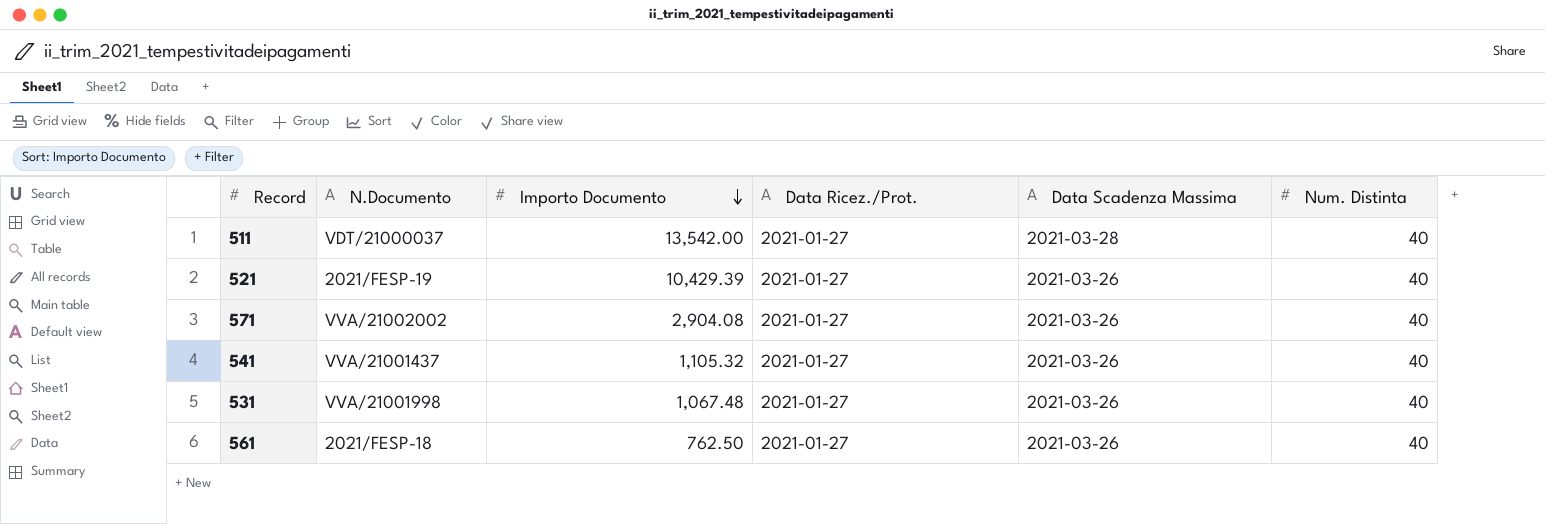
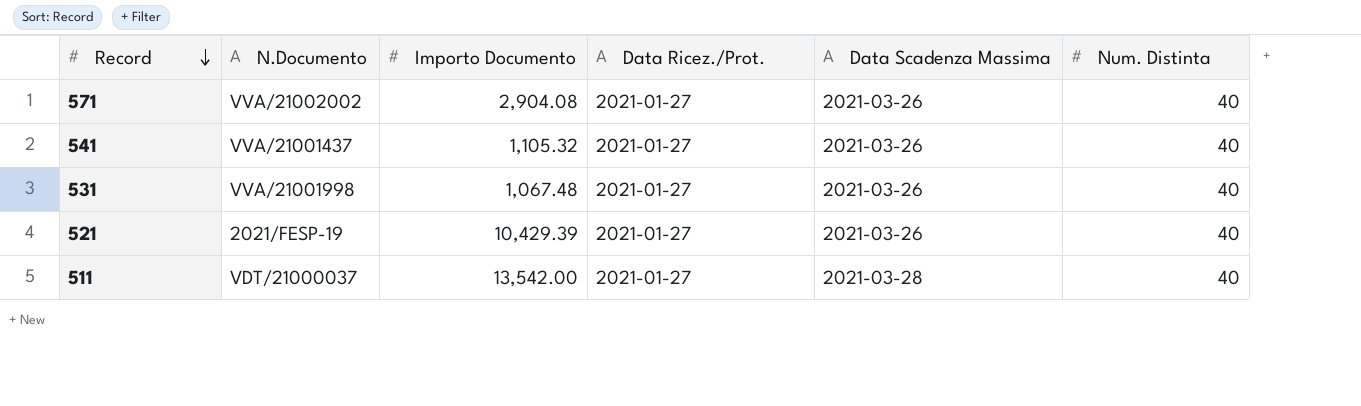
row order: Importo Documento descending -> Record descending
row 561: 2021/FESP-18 | 762.50 | 2021-01-27 | 2021-03-26 | 40 -> none

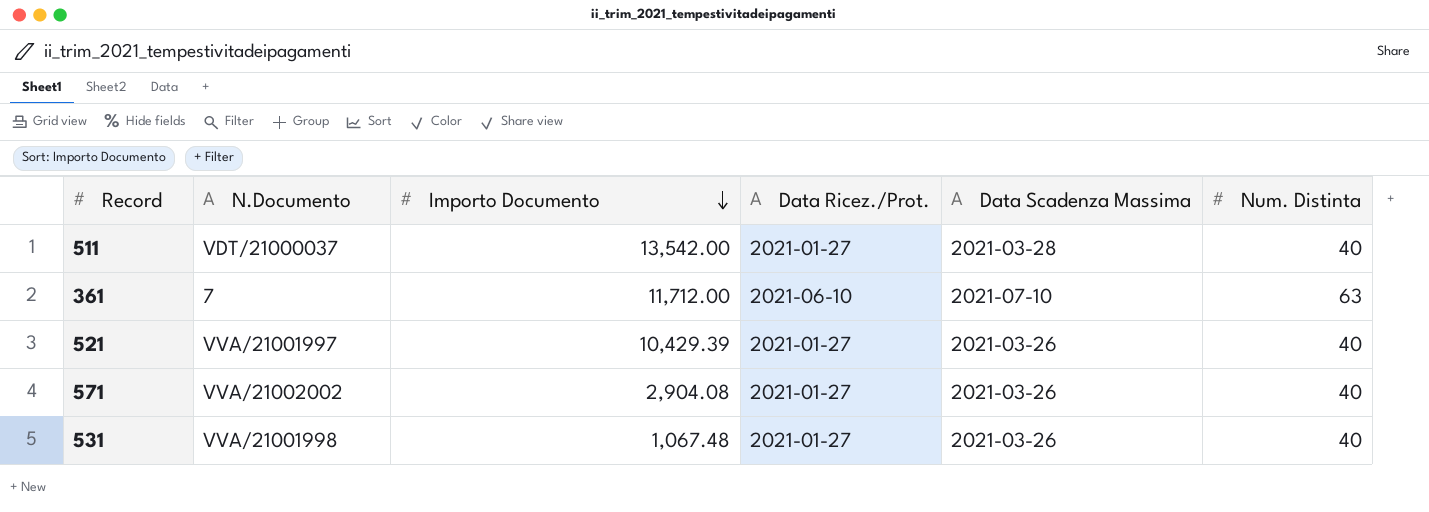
row order: Record descending -> Importo Documento descending
row 541: VVA/21001437 | 1,105.32 | 2021-01-27 | 2021-03-26 | 40 -> none
row 361: none -> 7 | 11,712.00 | 2021-06-10 | 2021-07-10 | 63
521 | N.Documento: 2021/FESP-19 -> VVA/21001997

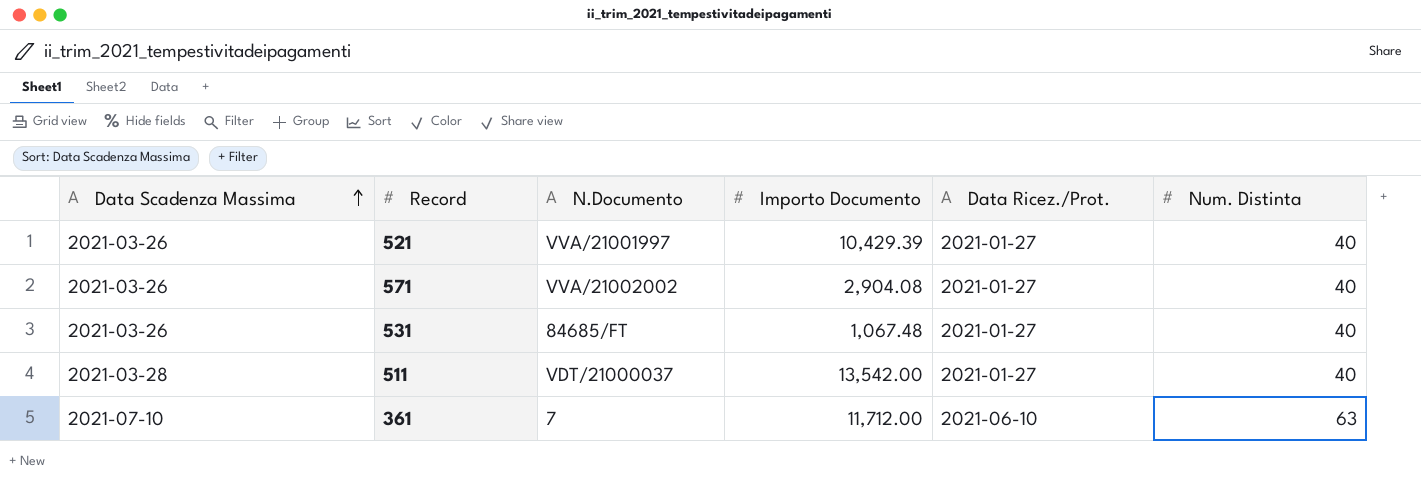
row order: Importo Documento descending -> Data Scadenza Massima ascending
column Data Scadenza Massima | position: 5 -> 1
531 | N.Documento: VVA/21001998 -> 84685/FT

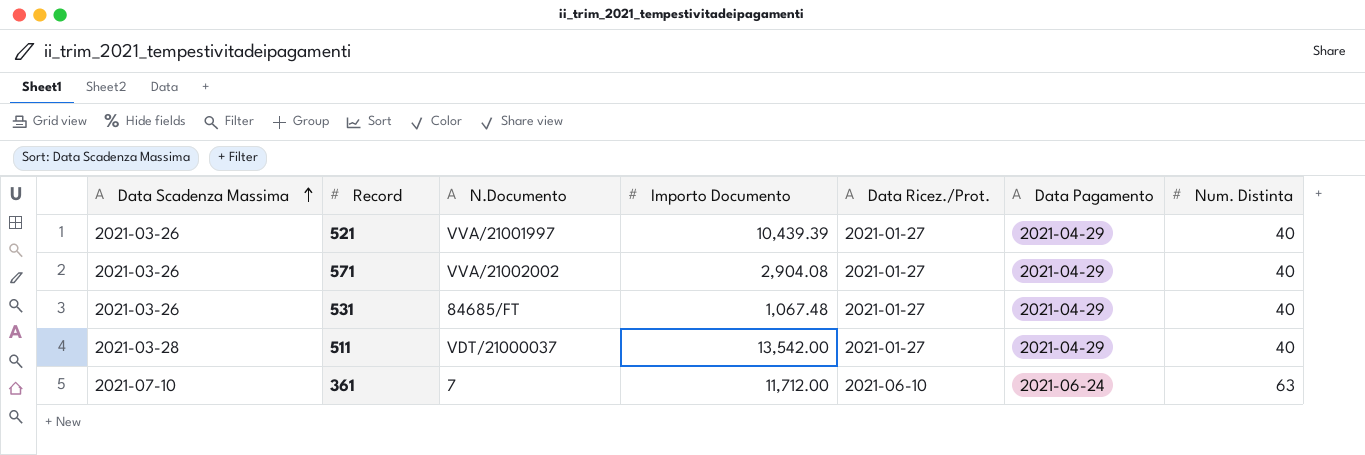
column Data Pagamento | position: none -> 6
521 | Importo Documento: 10,429.39 -> 10,439.39

